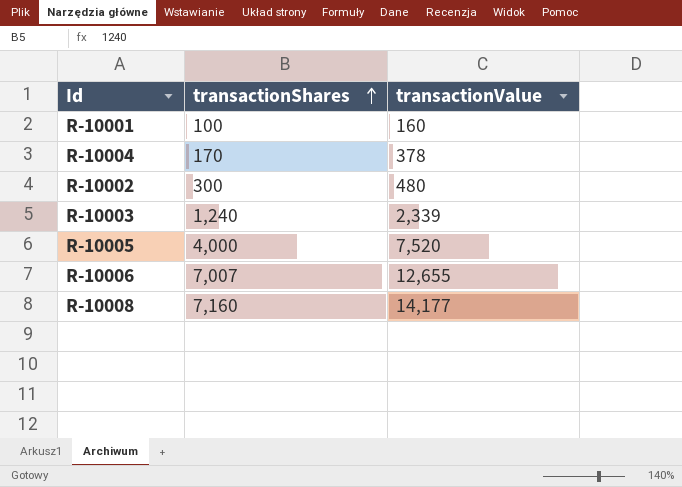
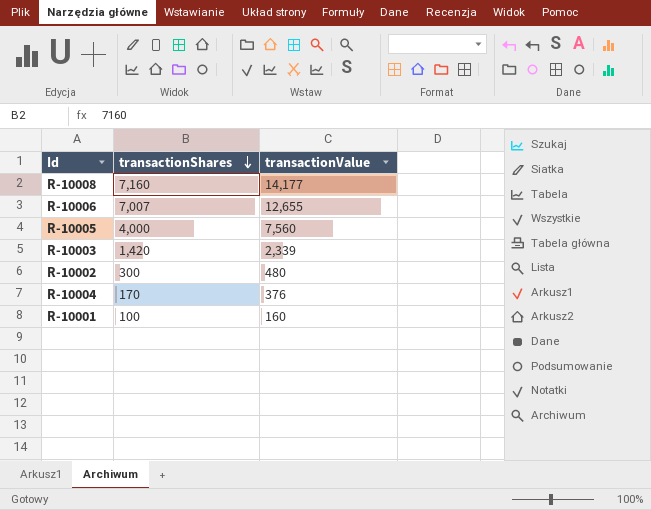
row order: transactionShares ascending -> transactionShares descending
R-10005 | transactionValue: 7,520 -> 7,560
R-10003 | transactionShares: 1,240 -> 1,420
R-10004 | transactionValue: 378 -> 376

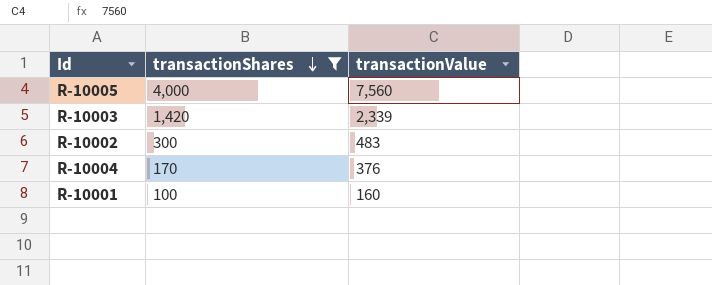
filter: none -> transactionShares <= 4,000
R-10002 | transactionValue: 480 -> 483

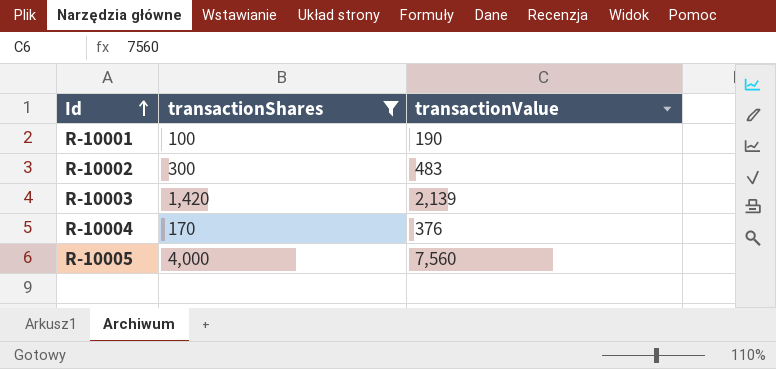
row order: transactionShares descending -> Id ascending
R-10001 | transactionValue: 160 -> 190
R-10003 | transactionValue: 2,339 -> 2,139

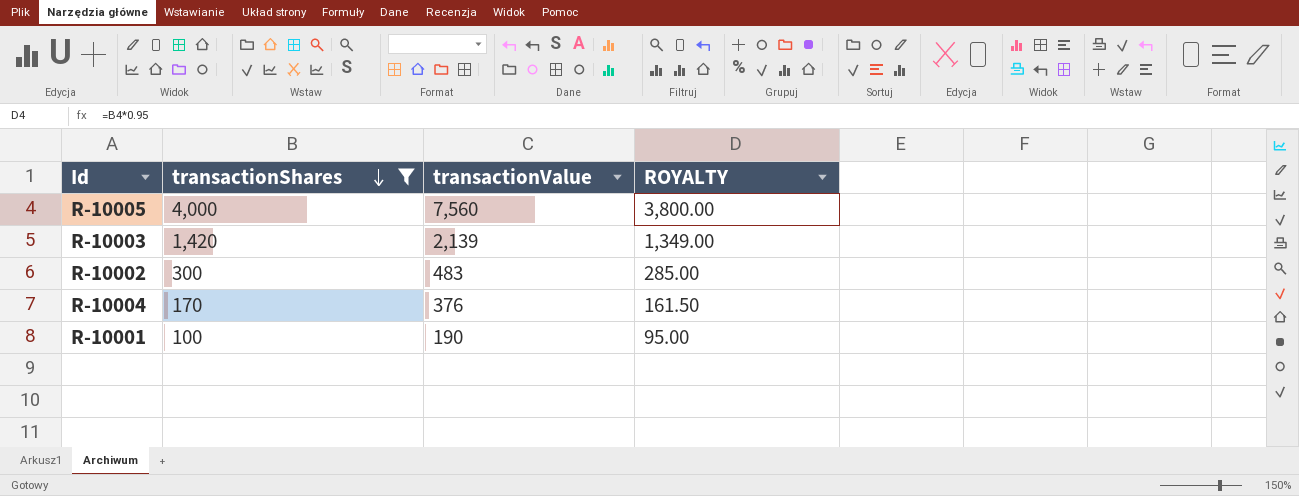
row order: Id ascending -> transactionShares descending
column ROYALTY | formula: none -> [transactionShares] * 0.95

